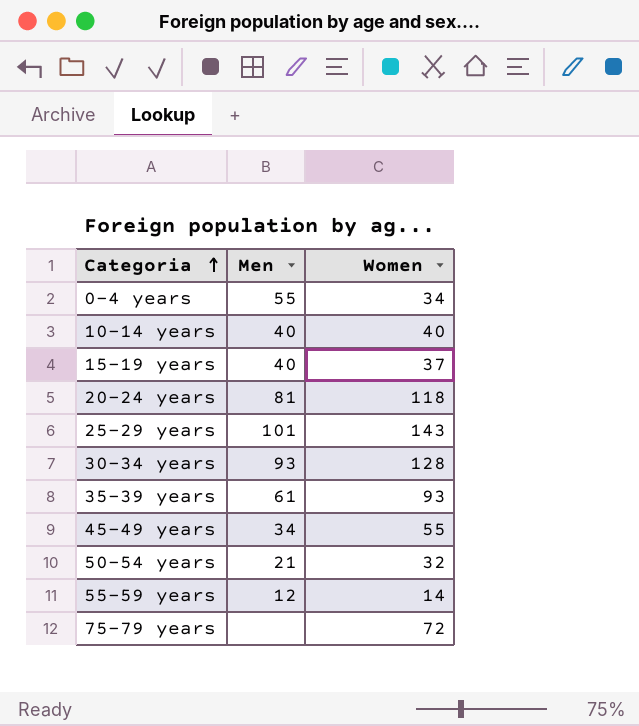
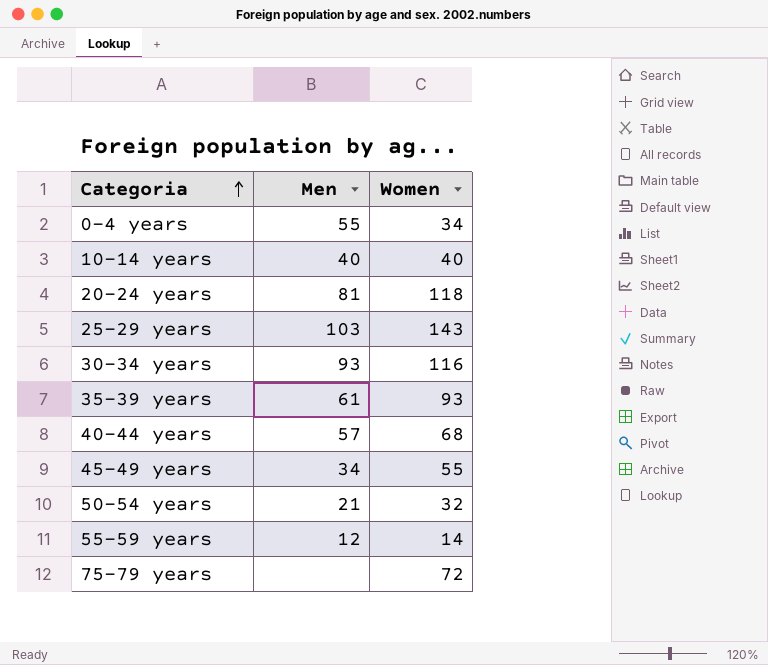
row 15-19 years: 40 | 37 -> none
25-29 years | Men: 101 -> 103
30-34 years | Women: 128 -> 116
row 40-44 years: none -> 57 | 68

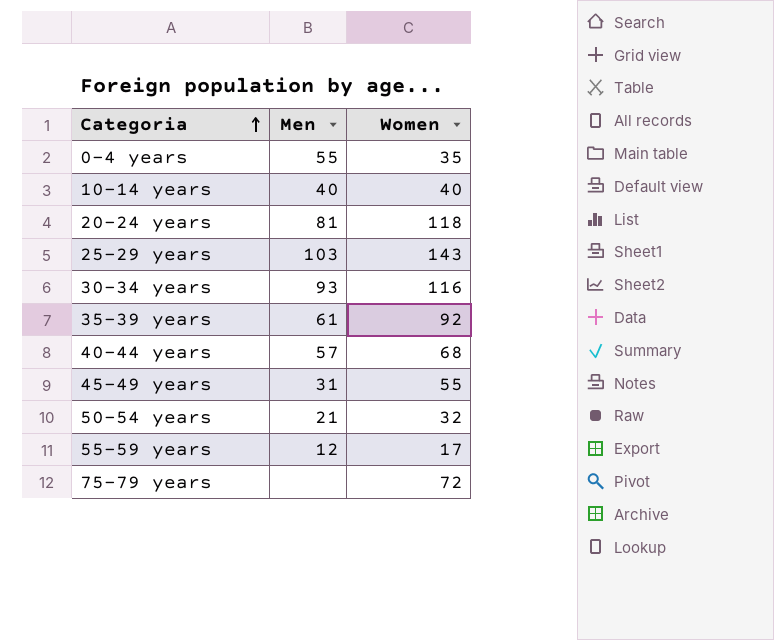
0-4 years | Women: 34 -> 35
35-39 years | Women: 93 -> 92
45-49 years | Men: 34 -> 31
55-59 years | Women: 14 -> 17

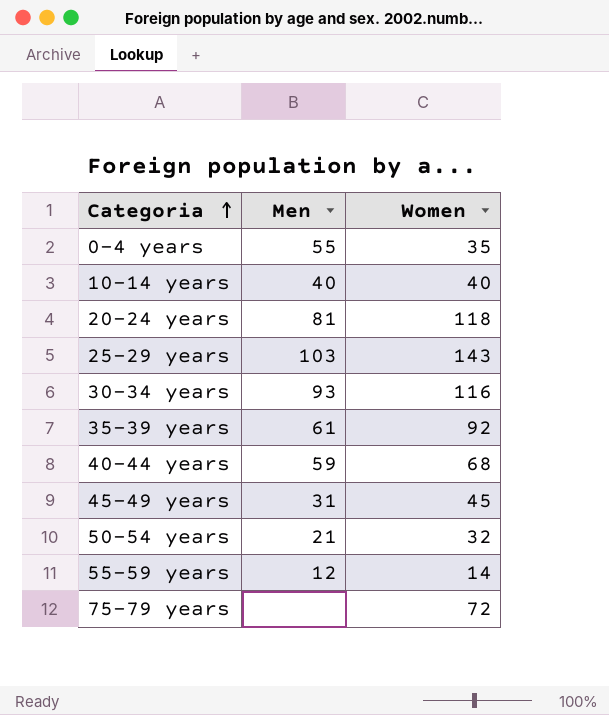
40-44 years | Men: 57 -> 59
45-49 years | Women: 55 -> 45
55-59 years | Women: 17 -> 14

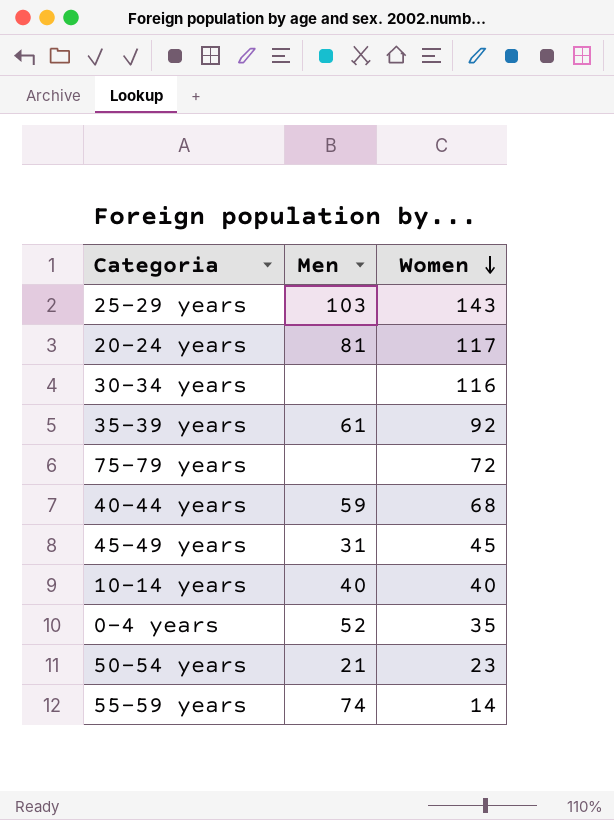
row order: Categoria ascending -> Women descending
20-24 years | Women: 118 -> 117
30-34 years | Men: 93 -> none
0-4 years | Men: 55 -> 52
50-54 years | Women: 32 -> 23
55-59 years | Men: 12 -> 74

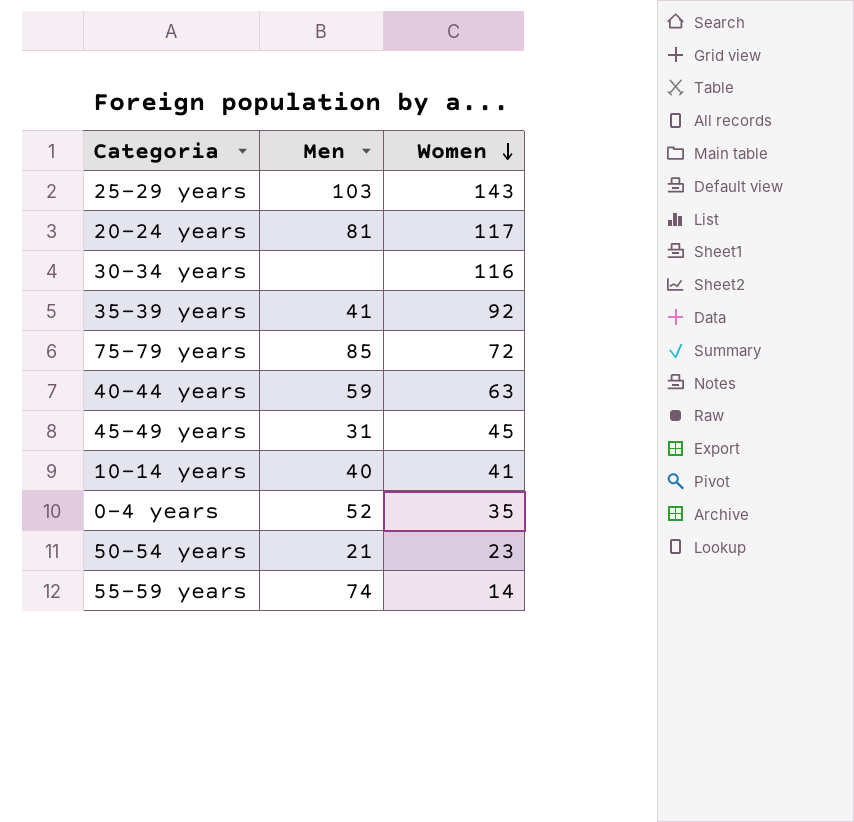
35-39 years | Men: 61 -> 41
75-79 years | Men: none -> 85
40-44 years | Women: 68 -> 63
10-14 years | Women: 40 -> 41

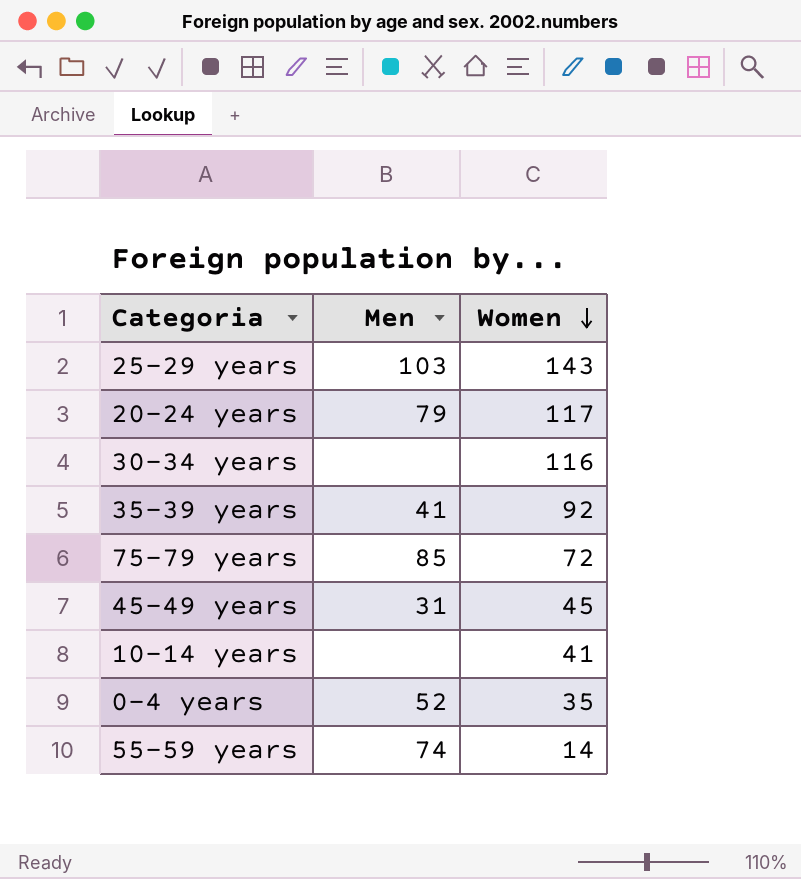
row 40-44 years: 59 | 63 -> none
row 50-54 years: 21 | 23 -> none
20-24 years | Men: 81 -> 79
10-14 years | Men: 40 -> none

